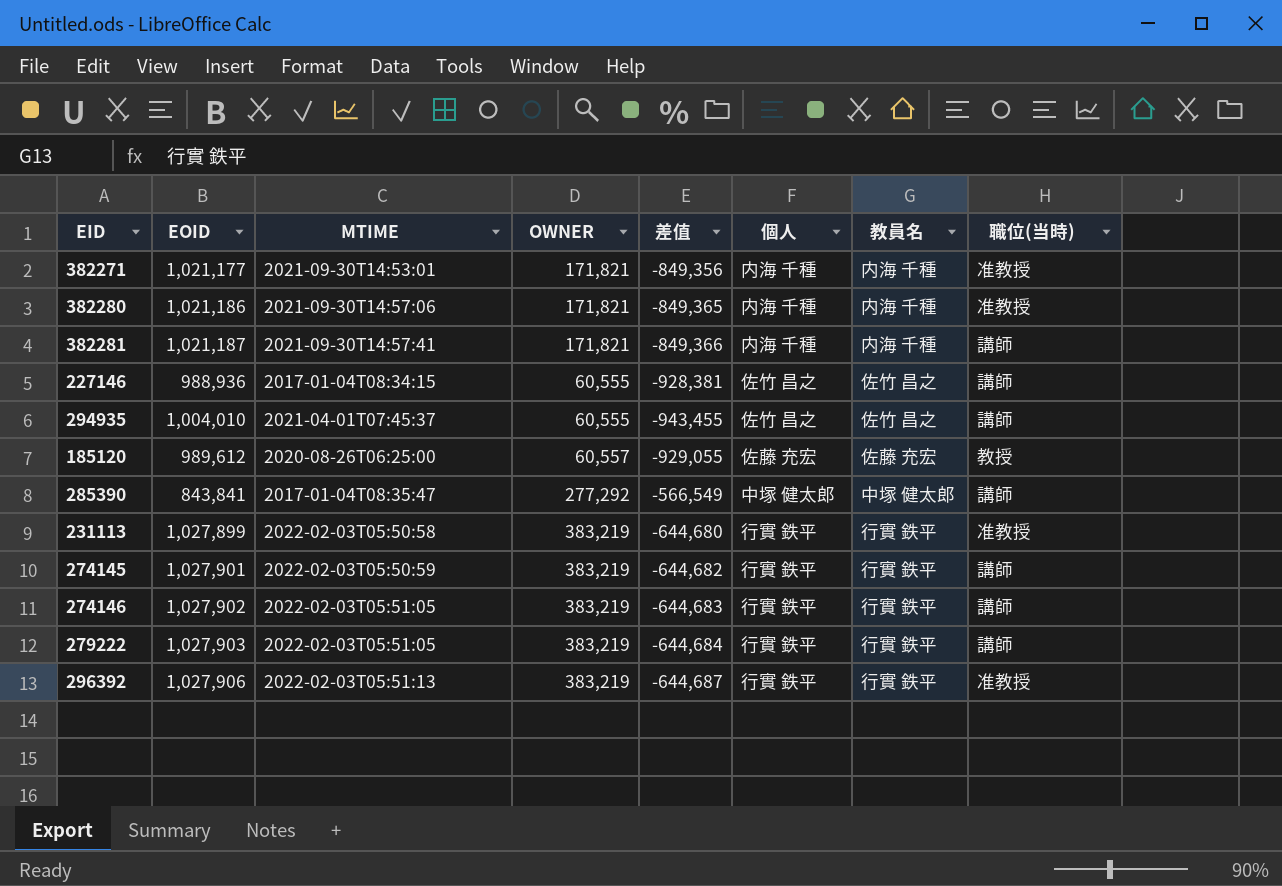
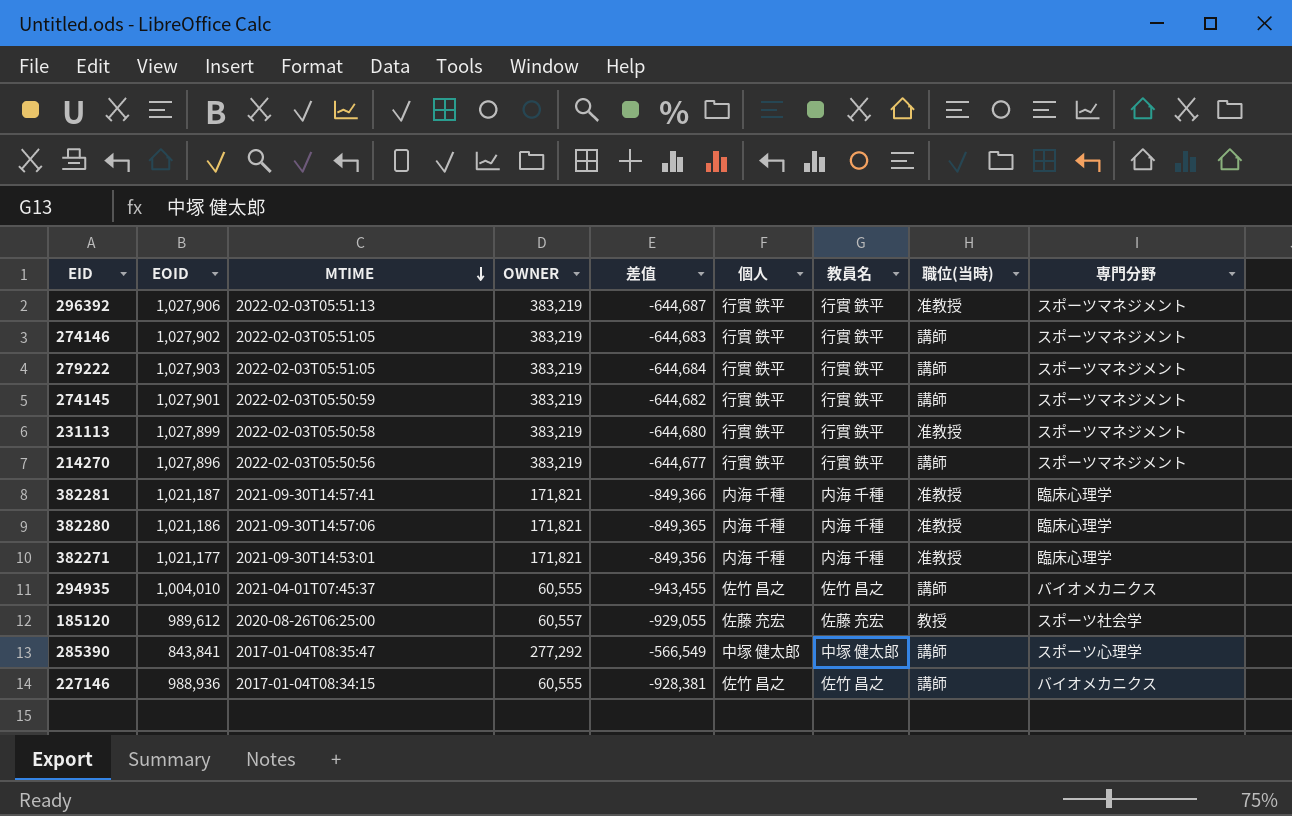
row order: none -> MTIME descending
column 専門分野 | position: none -> 9
row 214270: none -> 1,027,896 | 2022-02-03T05:50:56 | 383,219 | -644,677 | 行實 鉄平 | 行實 鉄平 | 講師 | スポーツマネジメント
382281 | 職位(当時): 講師 -> 准教授

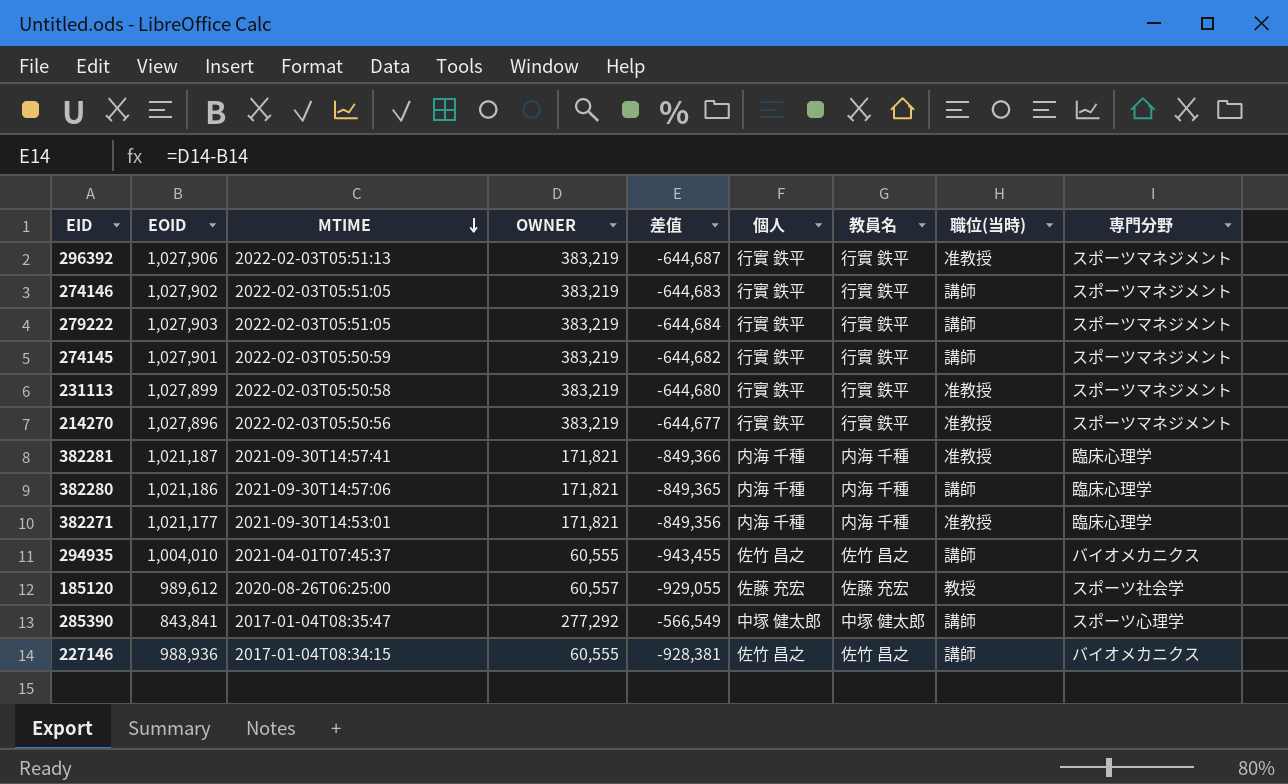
214270 | 職位(当時): 講師 -> 准教授
382280 | 職位(当時): 准教授 -> 講師

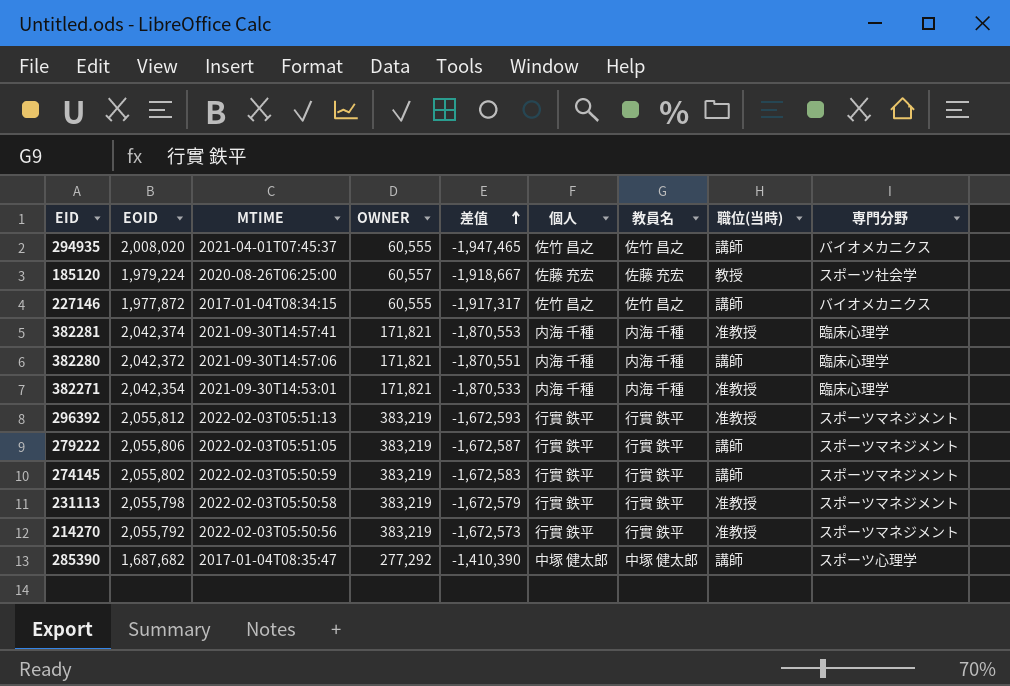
row order: MTIME descending -> 差值 ascending
row 274146: 1,027,902 | 2022-02-03T05:51:05 | 383,219 | -644,683 | 行實 鉄平 | 行實 鉄平 | 講師 | スポーツマネジメント -> none
294935 | EOID: 1,004,010 -> 2,008,020
294935 | 差值: -943,455 -> -1,947,465
185120 | EOID: 989,612 -> 1,979,224
185120 | 差值: -929,055 -> -1,918,667
227146 | EOID: 988,936 -> 1,977,872
227146 | 差值: -928,381 -> -1,917,317
382281 | EOID: 1,021,187 -> 2,042,374
382281 | 差值: -849,366 -> -1,870,553
382280 | EOID: 1,021,186 -> 2,042,372
382280 | 差值: -849,365 -> -1,870,551
382271 | EOID: 1,021,177 -> 2,042,354
382271 | 差值: -849,356 -> -1,870,533
296392 | EOID: 1,027,906 -> 2,055,812
296392 | 差值: -644,687 -> -1,672,593
279222 | EOID: 1,027,903 -> 2,055,806
279222 | 差值: -644,684 -> -1,672,587
274145 | EOID: 1,027,901 -> 2,055,802
274145 | 差值: -644,682 -> -1,672,583
231113 | EOID: 1,027,899 -> 2,055,798
231113 | 差值: -644,680 -> -1,672,579
214270 | EOID: 1,027,896 -> 2,055,792
214270 | 差值: -644,677 -> -1,672,573
285390 | EOID: 843,841 -> 1,687,682
285390 | 差值: -566,549 -> -1,410,390

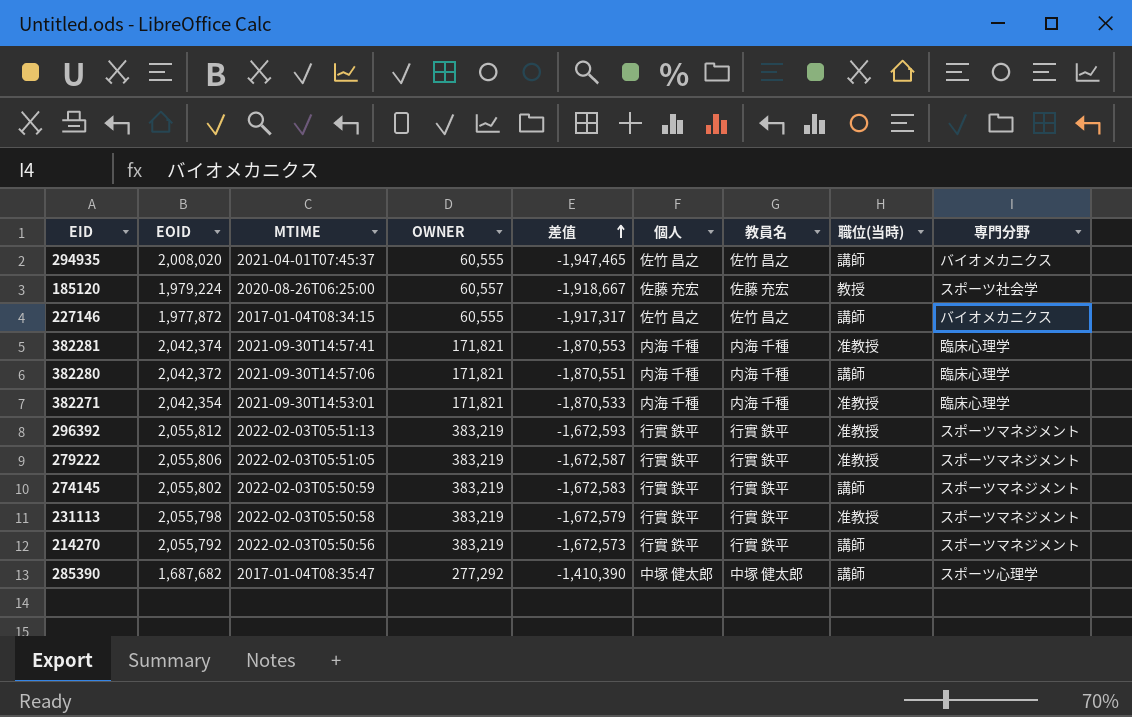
279222 | 職位(当時): 講師 -> 准教授
214270 | 職位(当時): 准教授 -> 講師

